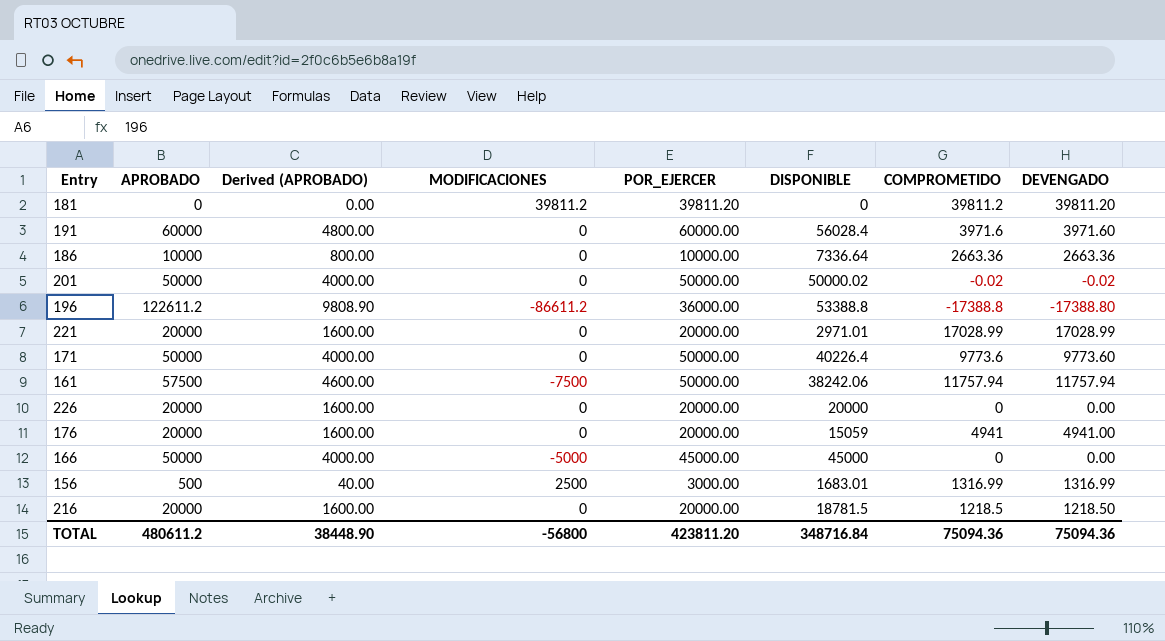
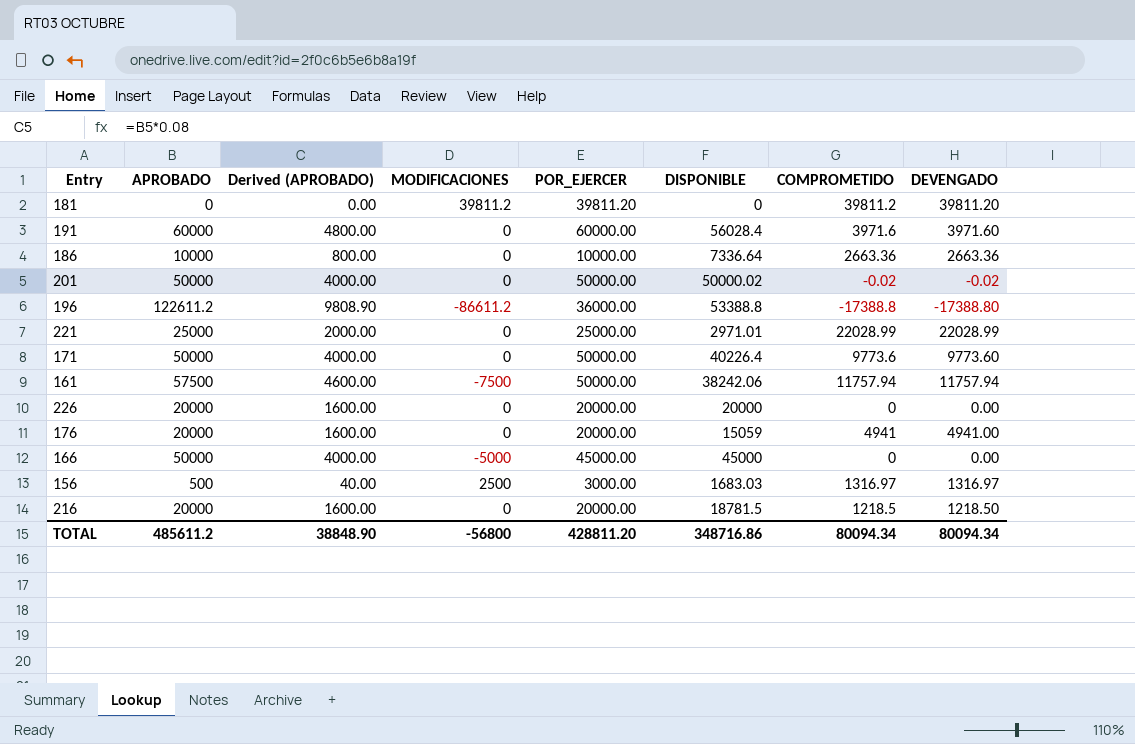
221 | APROBADO: 20000 -> 25000
221 | Derived (APROBADO): 1600.00 -> 2000.00
221 | POR_EJERCER: 20000.00 -> 25000.00
221 | COMPROMETIDO: 17028.99 -> 22028.99
221 | DEVENGADO: 17028.99 -> 22028.99
156 | DISPONIBLE: 1683.01 -> 1683.03
156 | COMPROMETIDO: 1316.99 -> 1316.97
156 | DEVENGADO: 1316.99 -> 1316.97
TOTAL | APROBADO: 480611.2 -> 485611.2
TOTAL | Derived (APROBADO): 38448.90 -> 38848.90
TOTAL | POR_EJERCER: 423811.20 -> 428811.20
TOTAL | DISPONIBLE: 348716.84 -> 348716.86
TOTAL | COMPROMETIDO: 75094.36 -> 80094.34
TOTAL | DEVENGADO: 75094.36 -> 80094.34

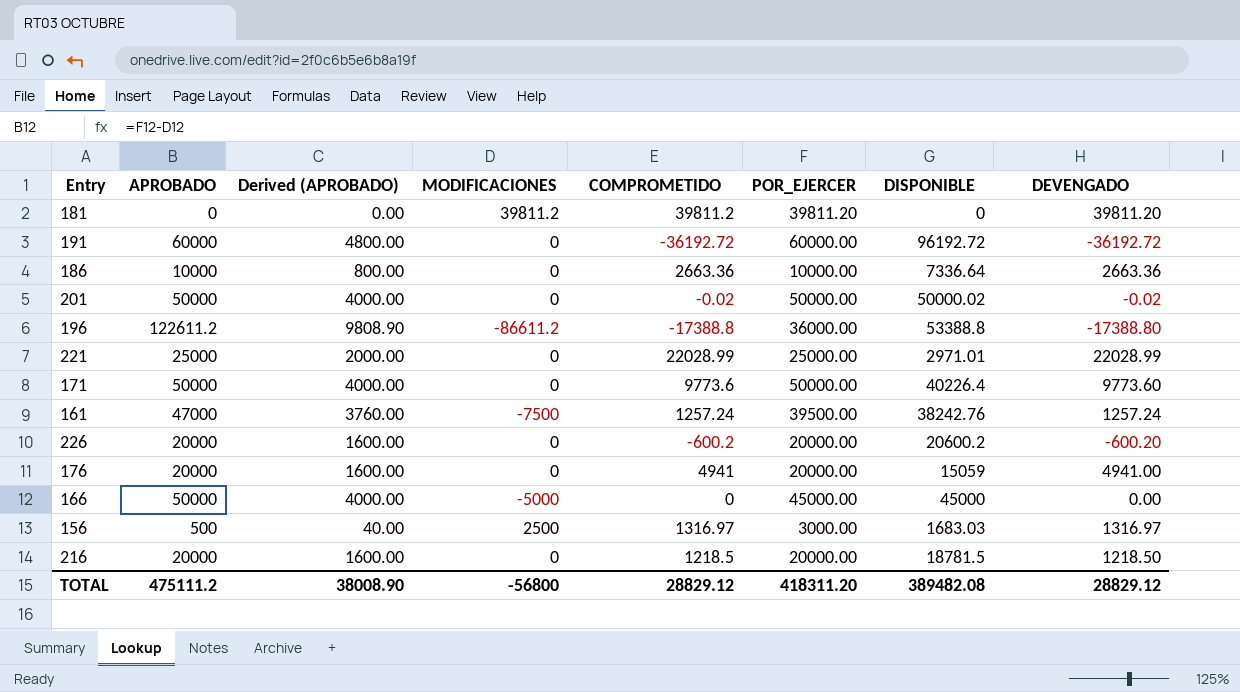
column COMPROMETIDO | position: 7 -> 5
191 | COMPROMETIDO: 3971.6 -> -36192.72
191 | DISPONIBLE: 56028.4 -> 96192.72
191 | DEVENGADO: 3971.60 -> -36192.72
161 | APROBADO: 57500 -> 47000
161 | Derived (APROBADO): 4600.00 -> 3760.00
161 | COMPROMETIDO: 11757.94 -> 1257.24
161 | POR_EJERCER: 50000.00 -> 39500.00
161 | DISPONIBLE: 38242.06 -> 38242.76
161 | DEVENGADO: 11757.94 -> 1257.24
226 | COMPROMETIDO: 0 -> -600.2
226 | DISPONIBLE: 20000 -> 20600.2
226 | DEVENGADO: 0.00 -> -600.20
TOTAL | APROBADO: 485611.2 -> 475111.2
TOTAL | Derived (APROBADO): 38848.90 -> 38008.90
TOTAL | COMPROMETIDO: 80094.34 -> 28829.12
TOTAL | POR_EJERCER: 428811.20 -> 418311.20
TOTAL | DISPONIBLE: 348716.86 -> 389482.08
TOTAL | DEVENGADO: 80094.34 -> 28829.12

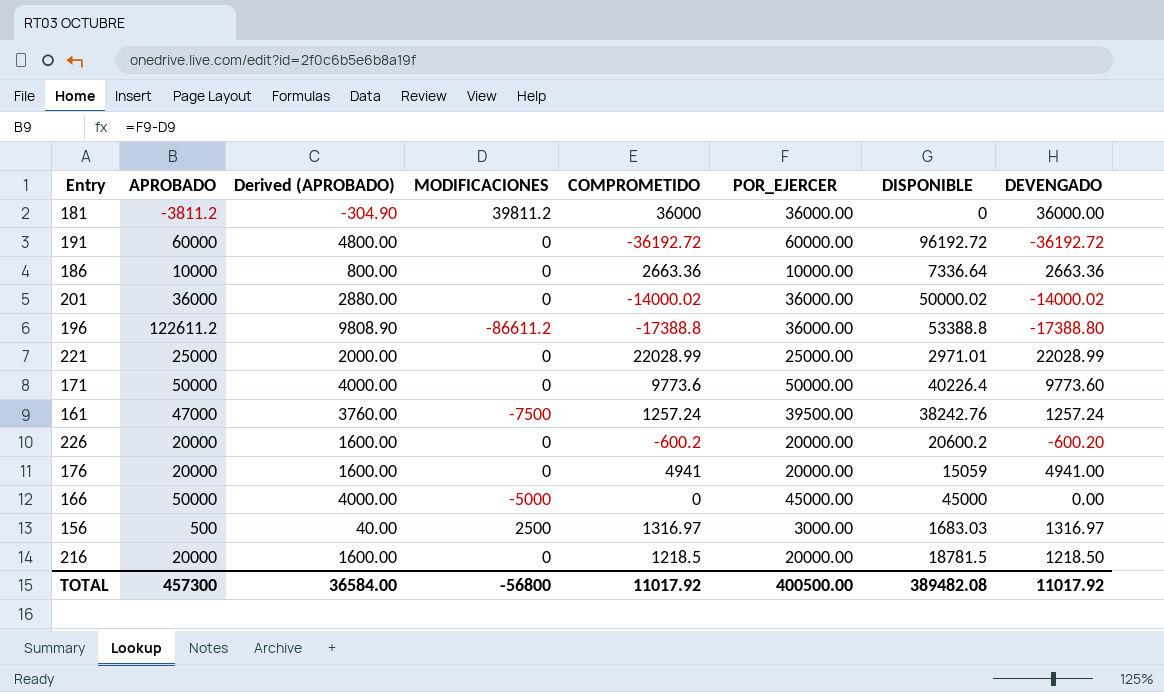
181 | APROBADO: 0 -> -3811.2
181 | Derived (APROBADO): 0.00 -> -304.90
181 | COMPROMETIDO: 39811.2 -> 36000
181 | POR_EJERCER: 39811.20 -> 36000.00
181 | DEVENGADO: 39811.20 -> 36000.00
201 | APROBADO: 50000 -> 36000
201 | Derived (APROBADO): 4000.00 -> 2880.00
201 | COMPROMETIDO: -0.02 -> -14000.02
201 | POR_EJERCER: 50000.00 -> 36000.00
201 | DEVENGADO: -0.02 -> -14000.02
TOTAL | APROBADO: 475111.2 -> 457300
TOTAL | Derived (APROBADO): 38008.90 -> 36584.00
TOTAL | COMPROMETIDO: 28829.12 -> 11017.92
TOTAL | POR_EJERCER: 418311.20 -> 400500.00
TOTAL | DEVENGADO: 28829.12 -> 11017.92

